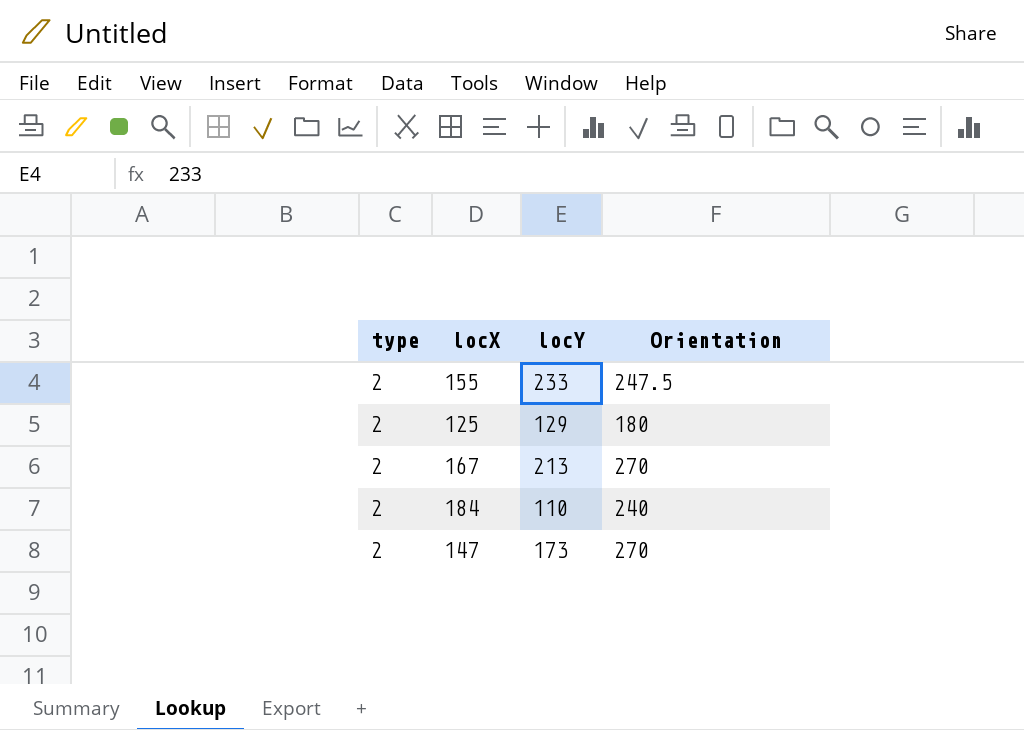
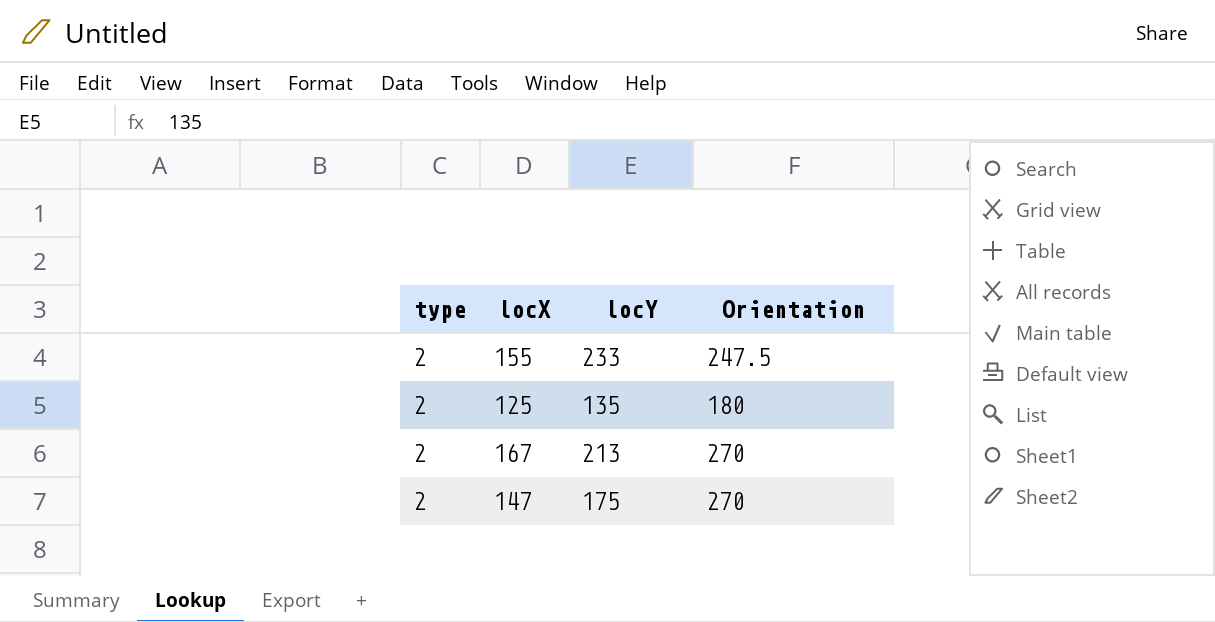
row 184: 2 | 110 | 240 -> none
125 | locY: 129 -> 135
147 | locY: 173 -> 175

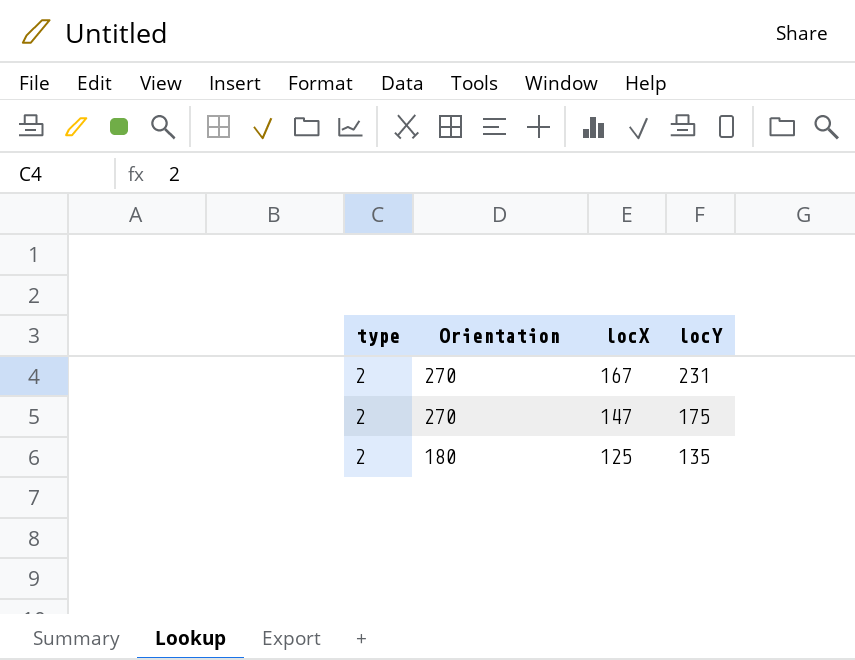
row order: none -> Orientation descending
column Orientation | position: 4 -> 2
row 155: 2 | 233 | 247.5 -> none
167 | locY: 213 -> 231

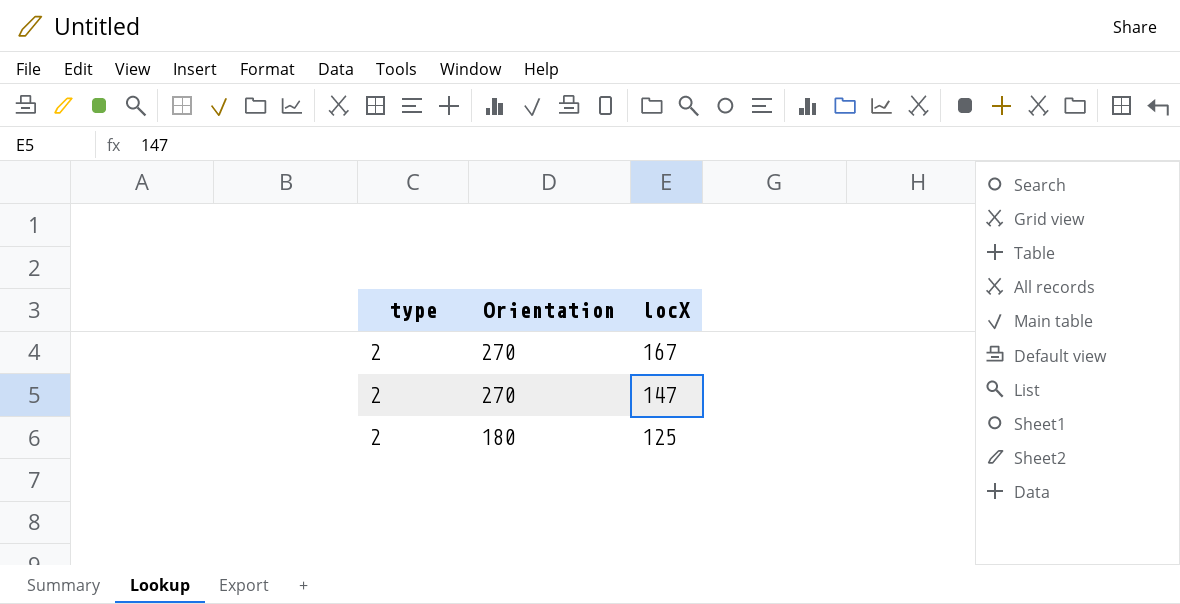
column locY | position: 4 -> none

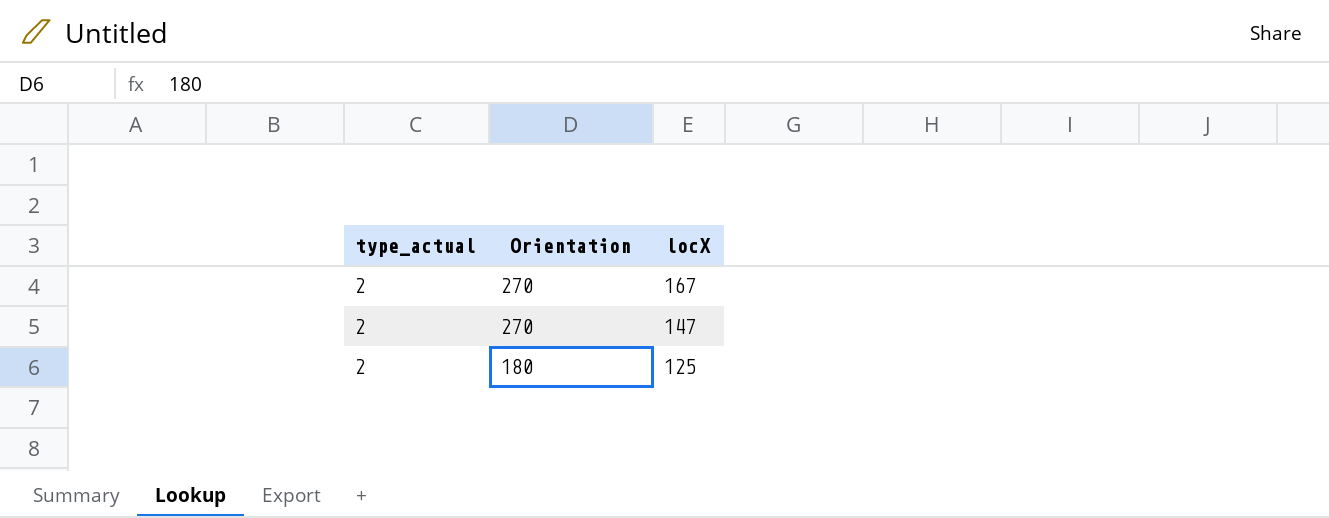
column name: type -> type_actual

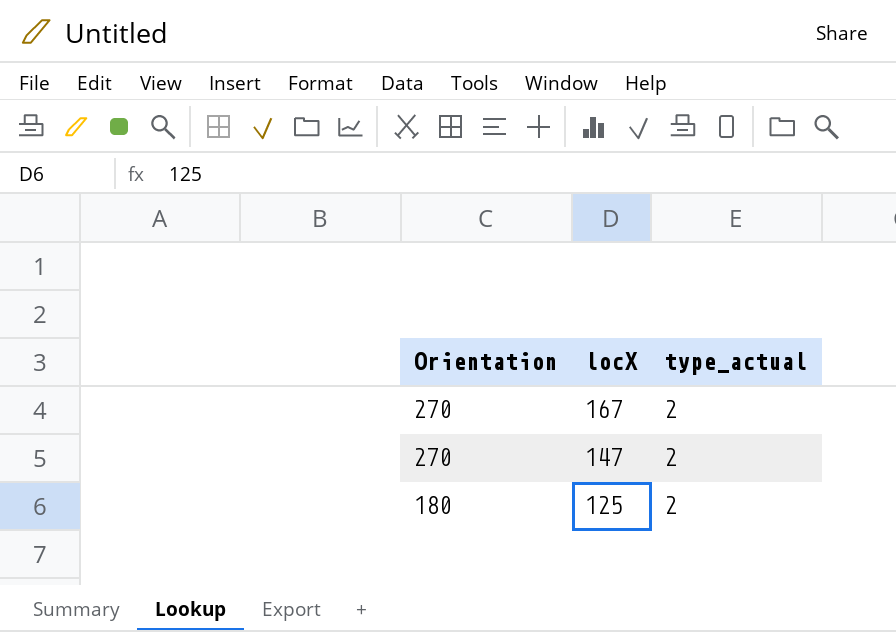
column type_actual | position: 1 -> 3

